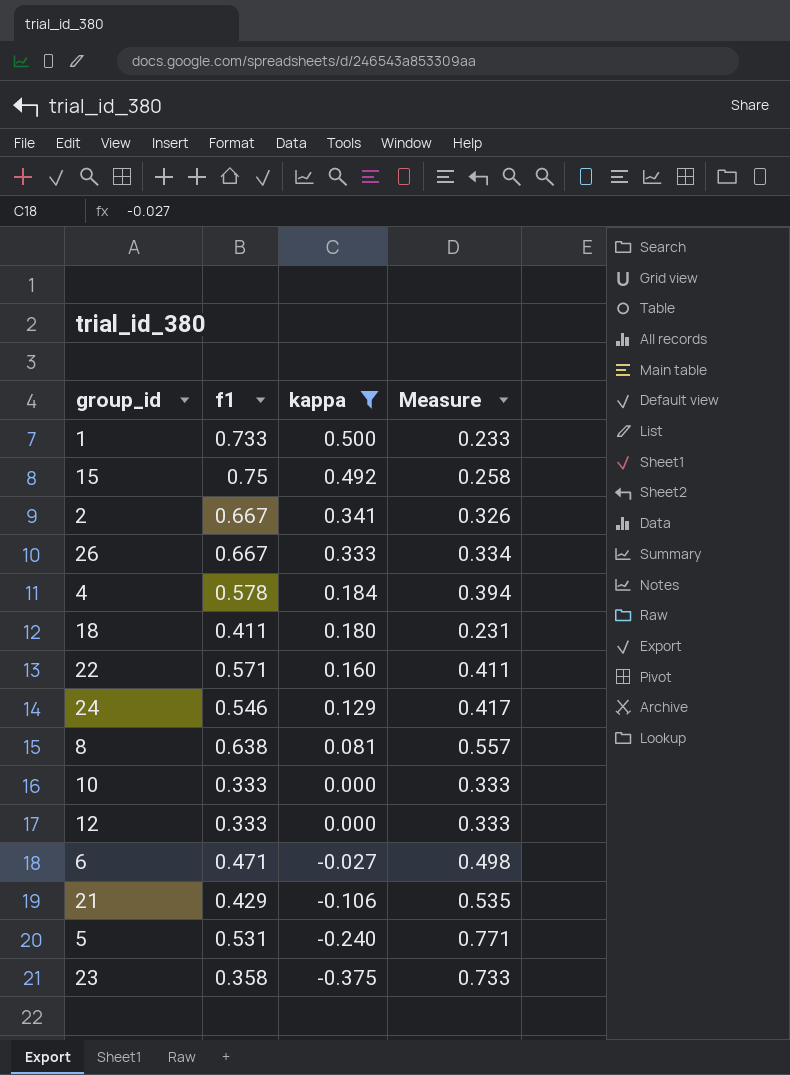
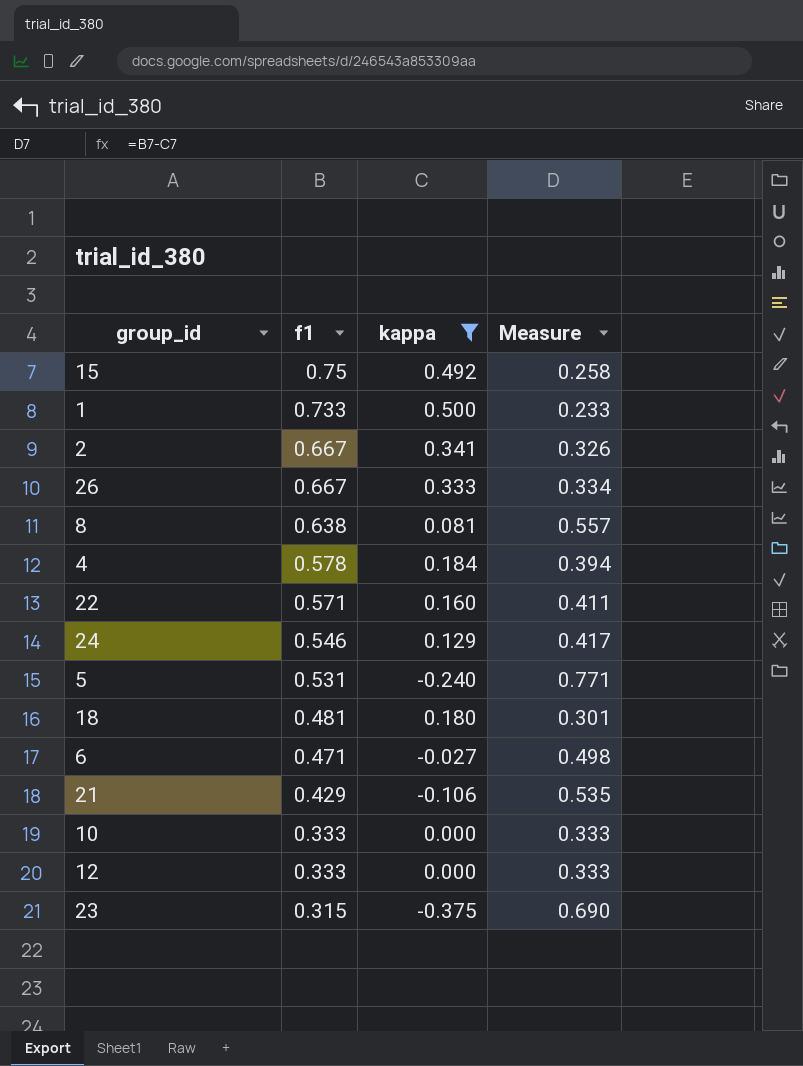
row order: kappa descending -> f1 descending
18 | f1: 0.411 -> 0.481
18 | Measure: 0.231 -> 0.301
23 | f1: 0.358 -> 0.315
23 | Measure: 0.733 -> 0.690

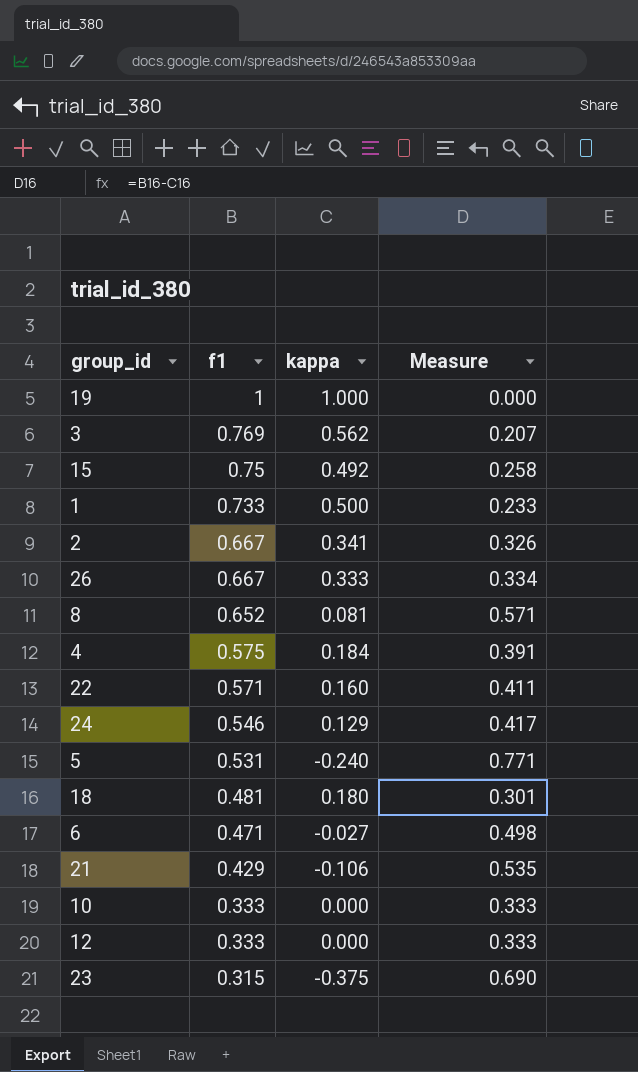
filter: kappa <= 0.500 -> none
8 | f1: 0.638 -> 0.652
8 | Measure: 0.557 -> 0.571
4 | f1: 0.578 -> 0.575
4 | Measure: 0.394 -> 0.391

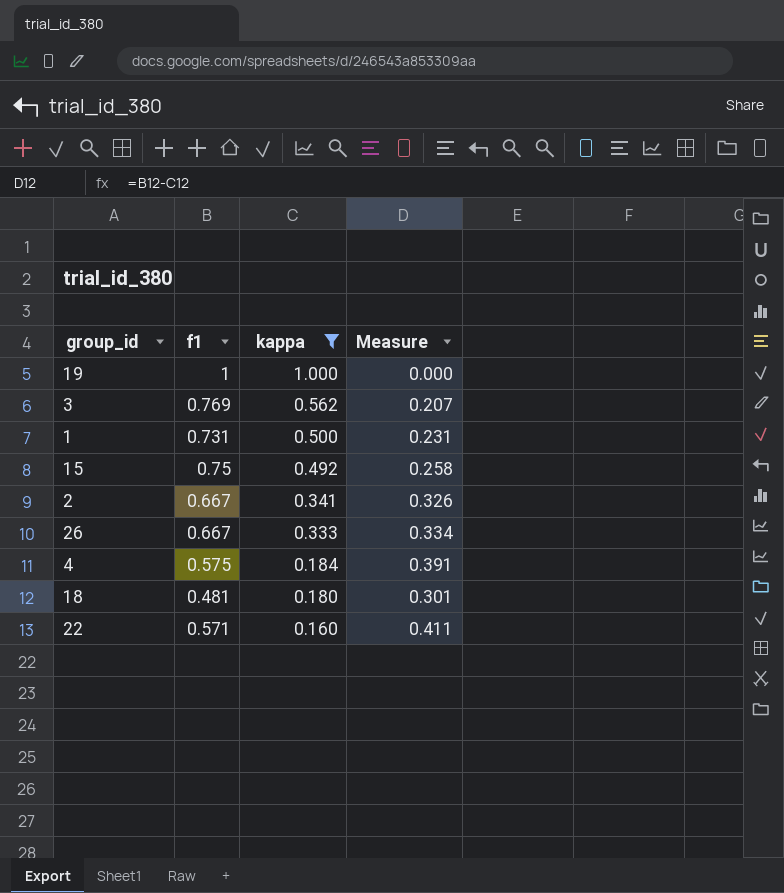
filter: none -> kappa >= 0.160
row order: f1 descending -> kappa descending
1 | f1: 0.733 -> 0.731
1 | Measure: 0.233 -> 0.231

